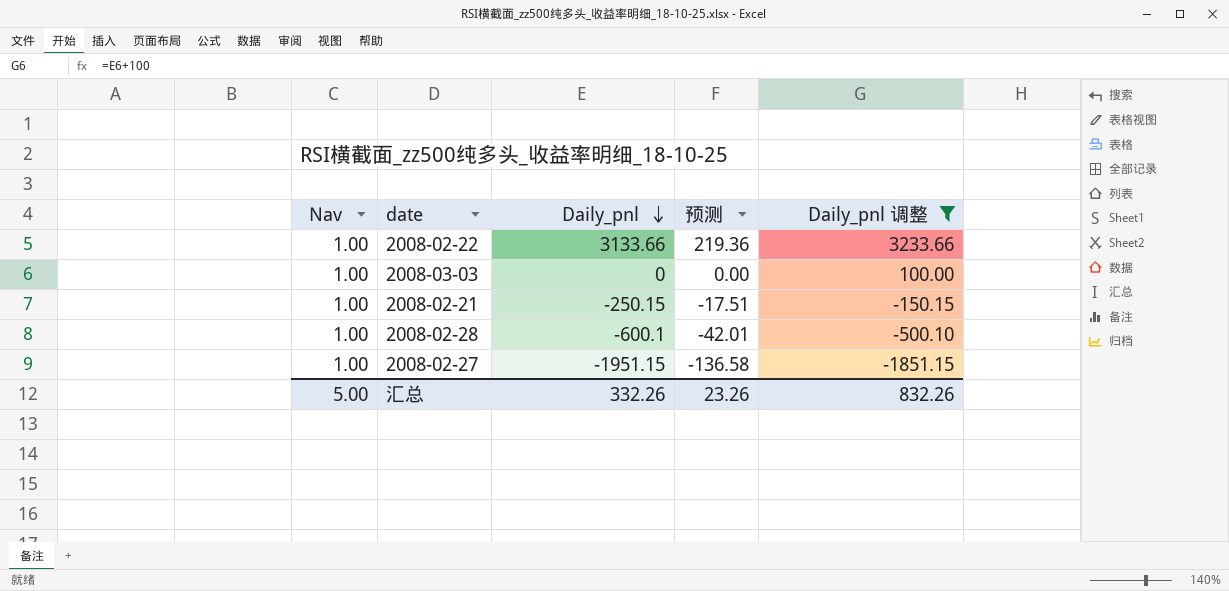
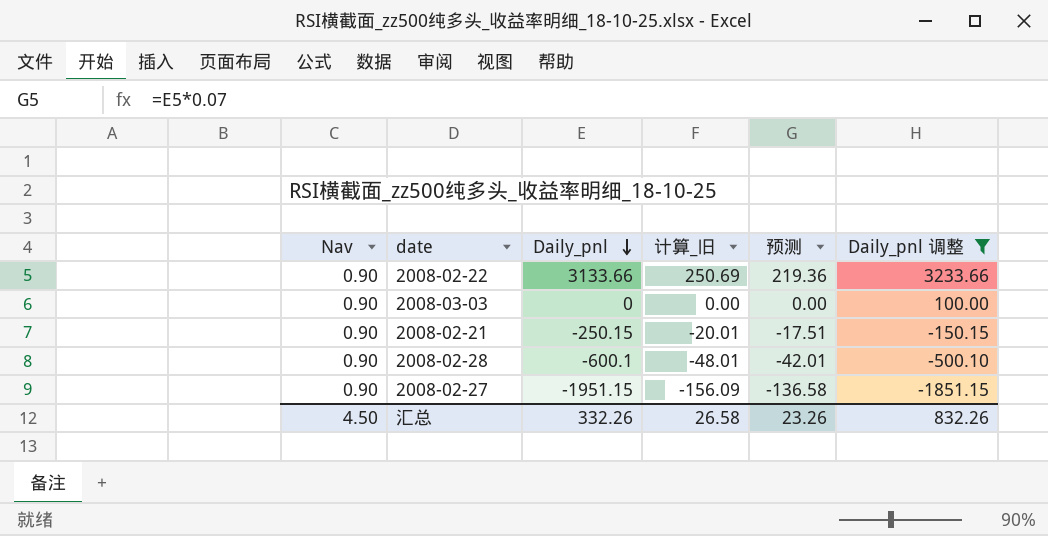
column 计算_旧 | formula: none -> [Daily_pnl] * 0.08
2008-02-22 | Nav: 1.00 -> 0.90
2008-03-03 | Nav: 1.00 -> 0.90
2008-02-21 | Nav: 1.00 -> 0.90
2008-02-28 | Nav: 1.00 -> 0.90
2008-02-27 | Nav: 1.00 -> 0.90
汇总 | Nav: 5.00 -> 4.50

